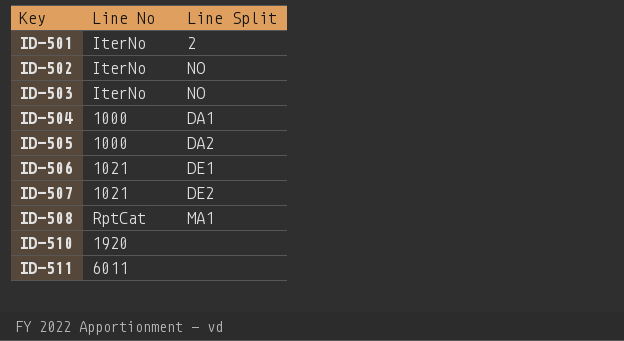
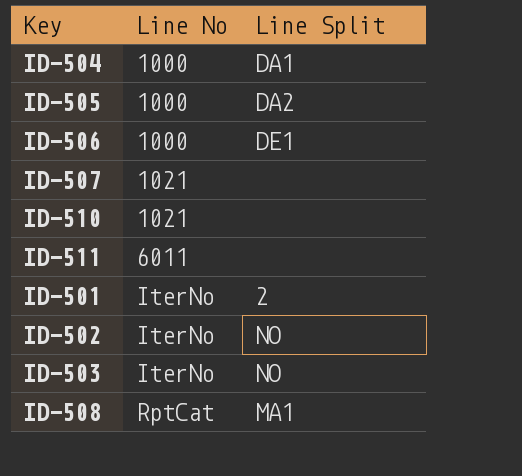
row order: Key ascending -> Line No ascending
ID-506 | Line No: 1021 -> 1000
ID-507 | Line Split: DE2 -> none
ID-510 | Line No: 1920 -> 1021

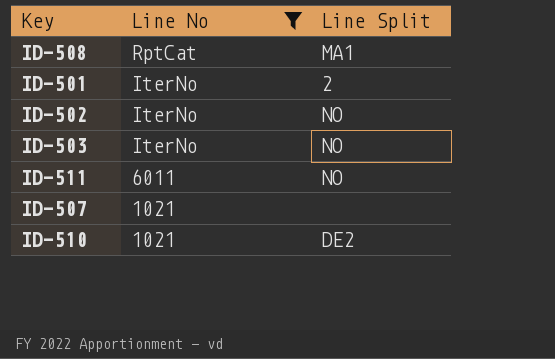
filter: none -> Line No != 1000
row order: Line No ascending -> Line No descending
ID-511 | Line Split: none -> NO
ID-510 | Line Split: none -> DE2

